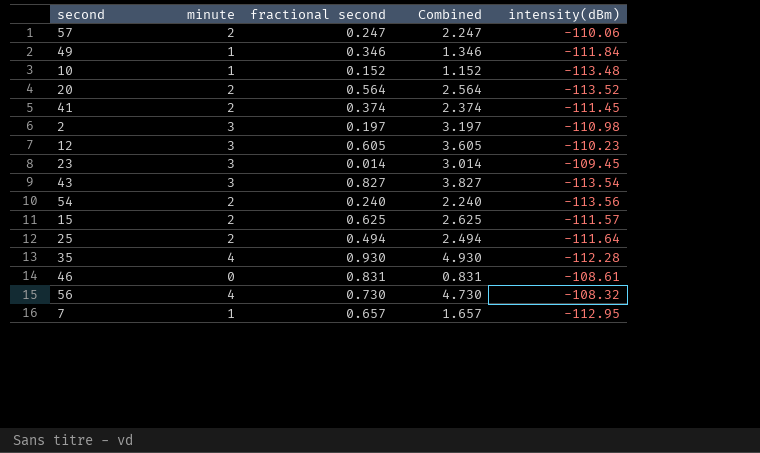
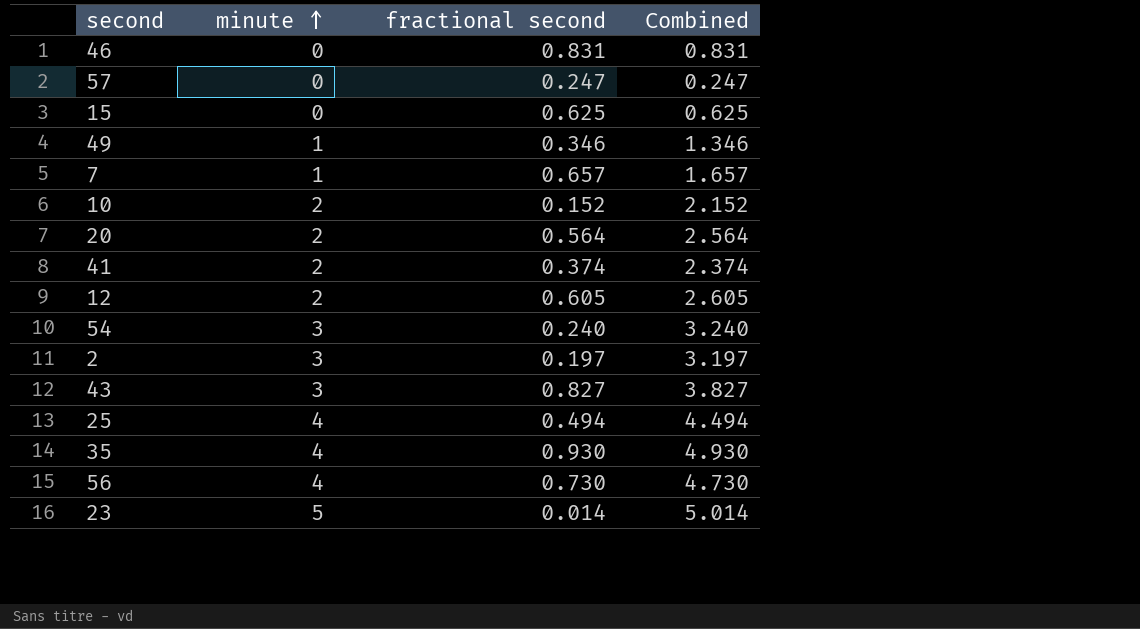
row order: none -> minute ascending
column intensity(dBm) | position: 5 -> none
57 | minute: 2 -> 0
57 | Combined: 2.247 -> 0.247
15 | minute: 2 -> 0
15 | Combined: 2.625 -> 0.625
10 | minute: 1 -> 2
10 | Combined: 1.152 -> 2.152
12 | minute: 3 -> 2
12 | Combined: 3.605 -> 2.605
54 | minute: 2 -> 3
54 | Combined: 2.240 -> 3.240
25 | minute: 2 -> 4
25 | Combined: 2.494 -> 4.494
23 | minute: 3 -> 5
23 | Combined: 3.014 -> 5.014

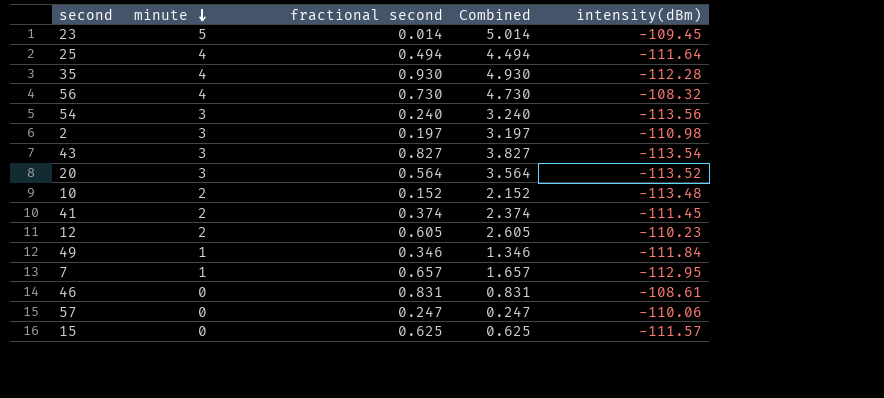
row order: minute ascending -> minute descending
column intensity(dBm) | position: none -> 5
20 | minute: 2 -> 3
20 | Combined: 2.564 -> 3.564

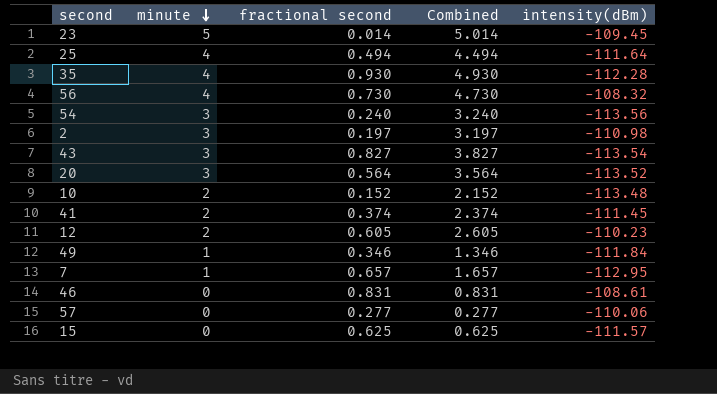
57 | fractional second: 0.247 -> 0.277
57 | Combined: 0.247 -> 0.277

